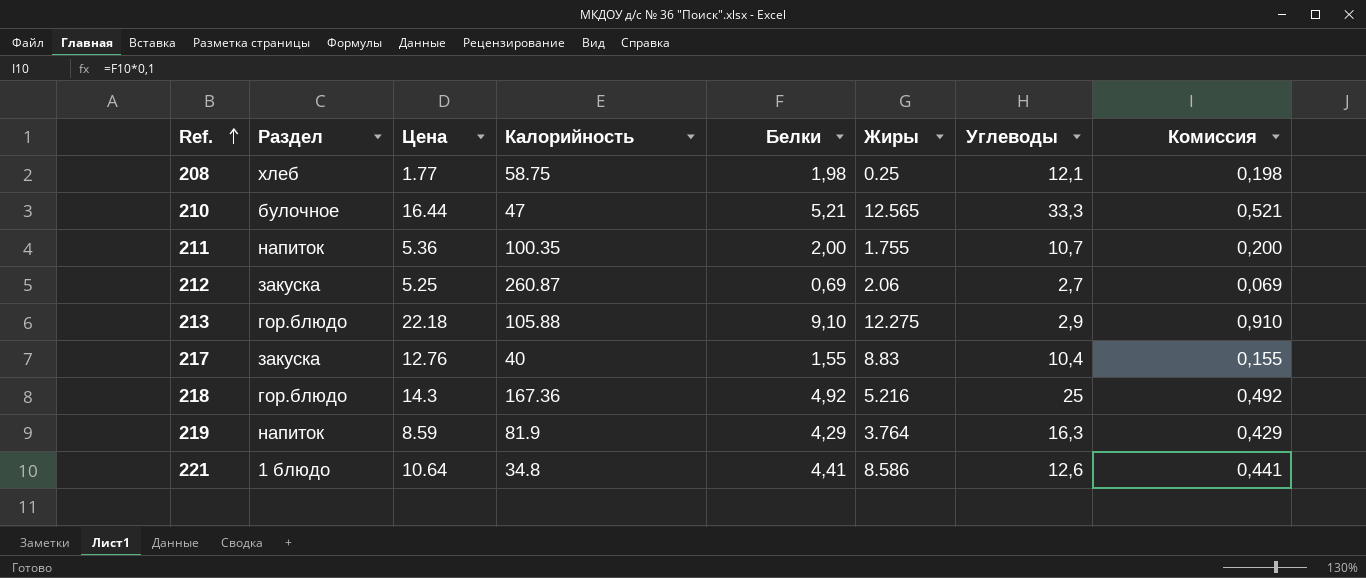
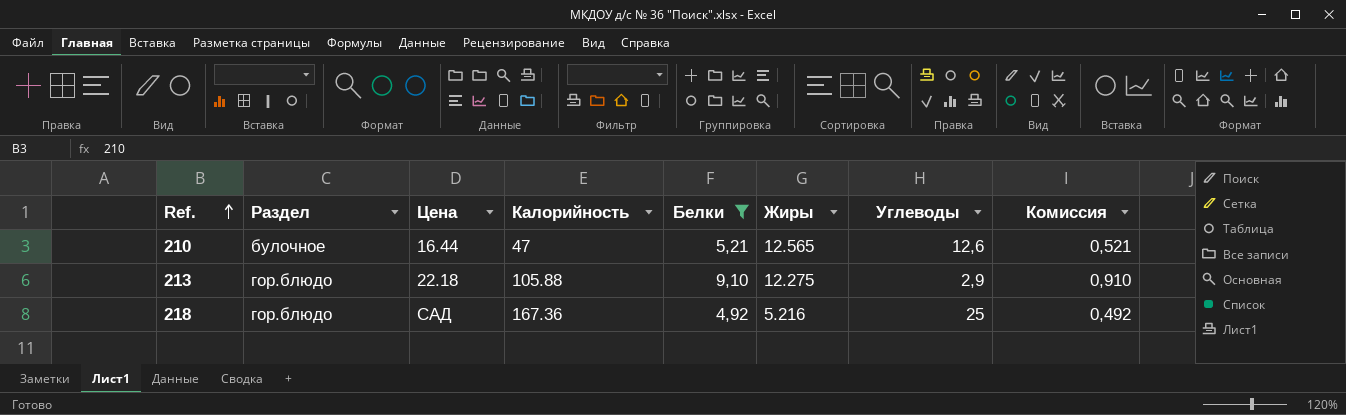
filter: none -> Белки >= 4,92
210 | Углеводы: 33,3 -> 12,6
218 | Цена: 14.3 -> САД

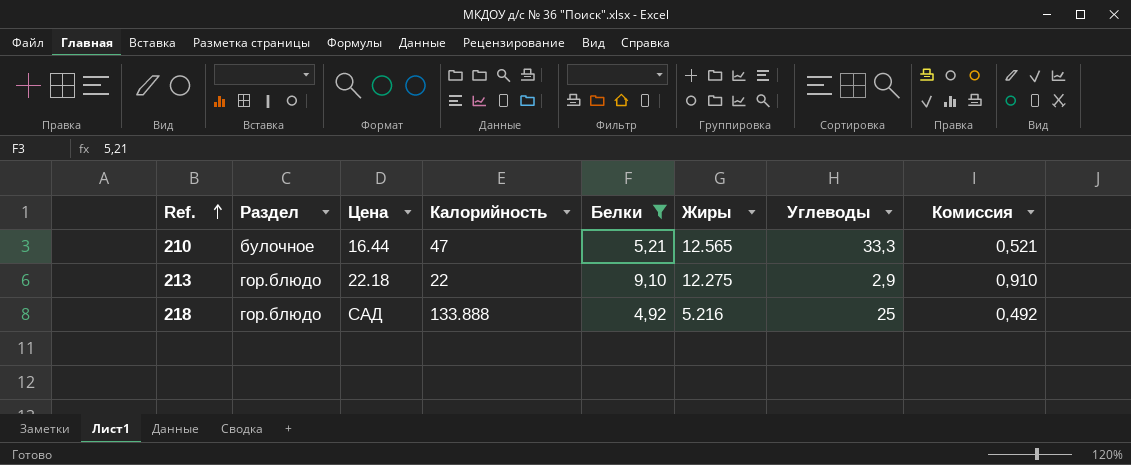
210 | Углеводы: 12,6 -> 33,3
213 | Калорийность: 105.88 -> 22
218 | Калорийность: 167.36 -> 133.888

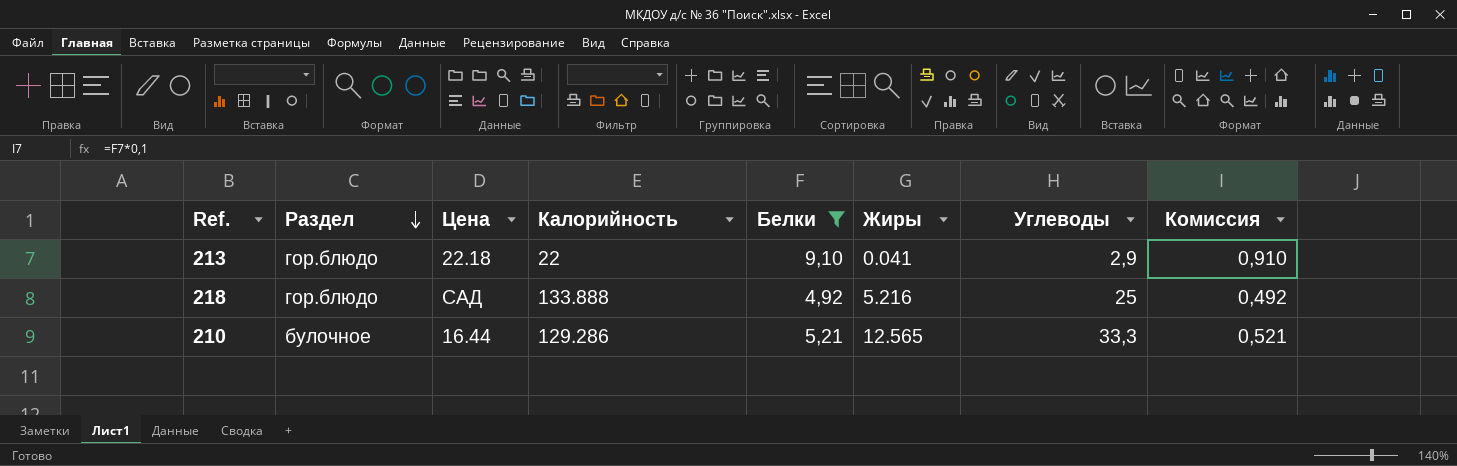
row order: Ref. ascending -> Раздел descending
213 | Жиры: 12.275 -> 0.041
210 | Калорийность: 47 -> 129.286

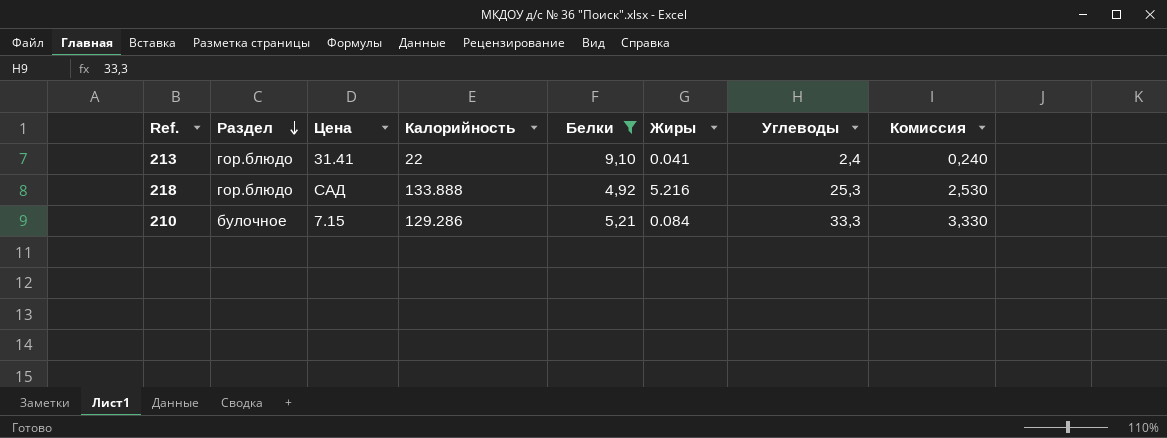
column Комиссия | formula: [Белки] * 0,1 -> [Углеводы] * 0,1
213 | Цена: 22.18 -> 31.41
213 | Углеводы: 2,9 -> 2,4
218 | Углеводы: 25 -> 25,3
210 | Цена: 16.44 -> 7.15
210 | Жиры: 12.565 -> 0.084

